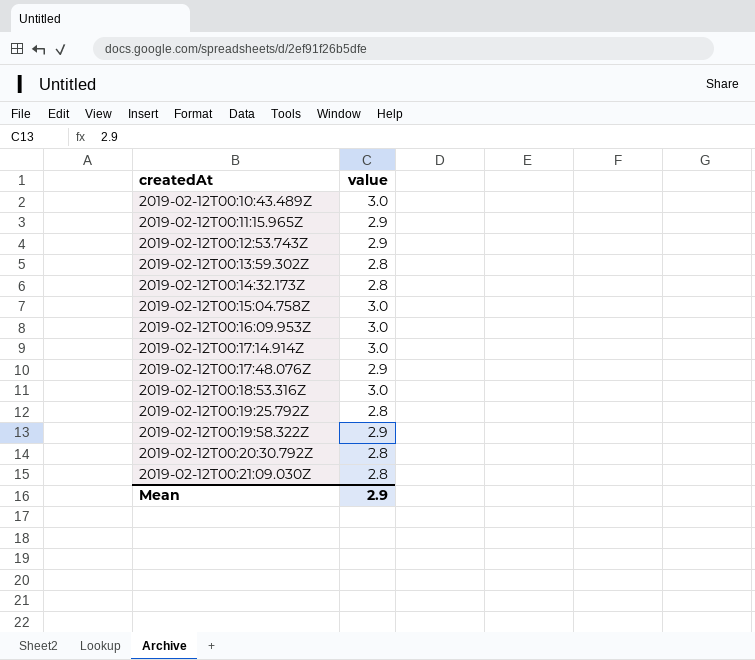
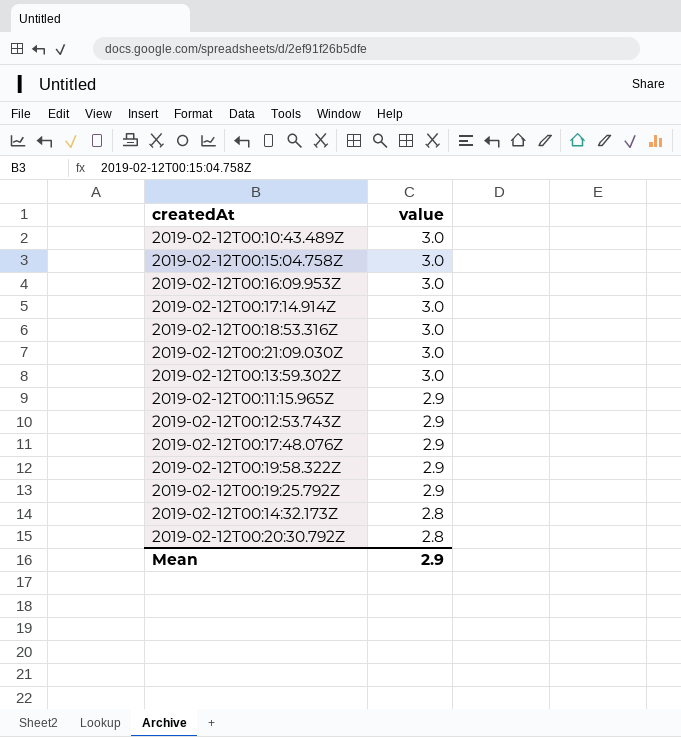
row order: createdAt ascending -> value descending
2019-02-12T00:21:09.030Z | value: 2.8 -> 3.0
2019-02-12T00:13:59.302Z | value: 2.8 -> 3.0
2019-02-12T00:19:25.792Z | value: 2.8 -> 2.9

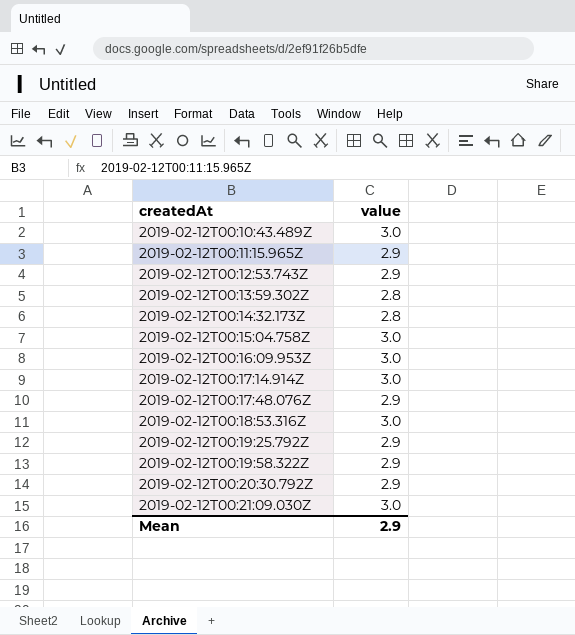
row order: value descending -> createdAt ascending
2019-02-12T00:13:59.302Z | value: 3.0 -> 2.8
2019-02-12T00:20:30.792Z | value: 2.8 -> 2.9

